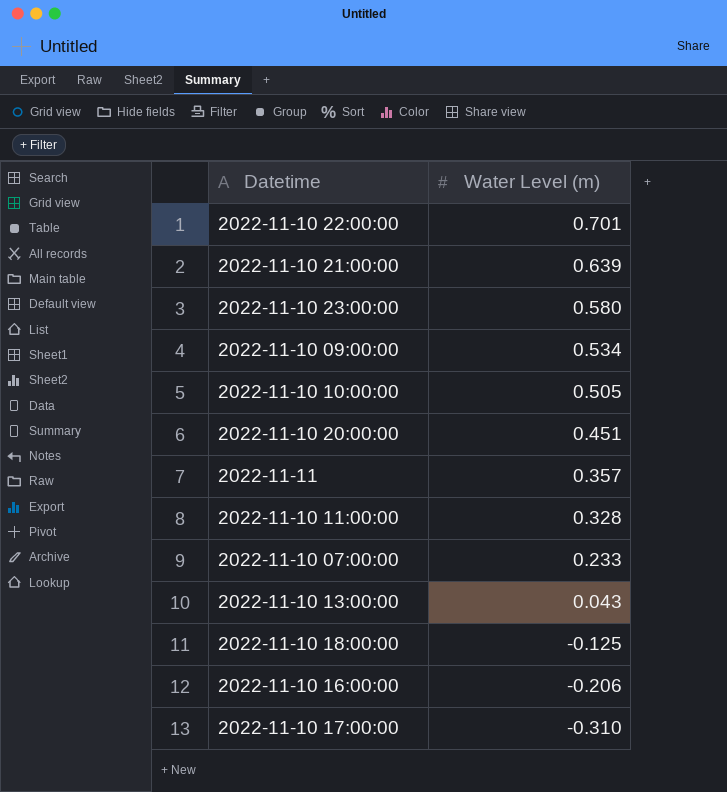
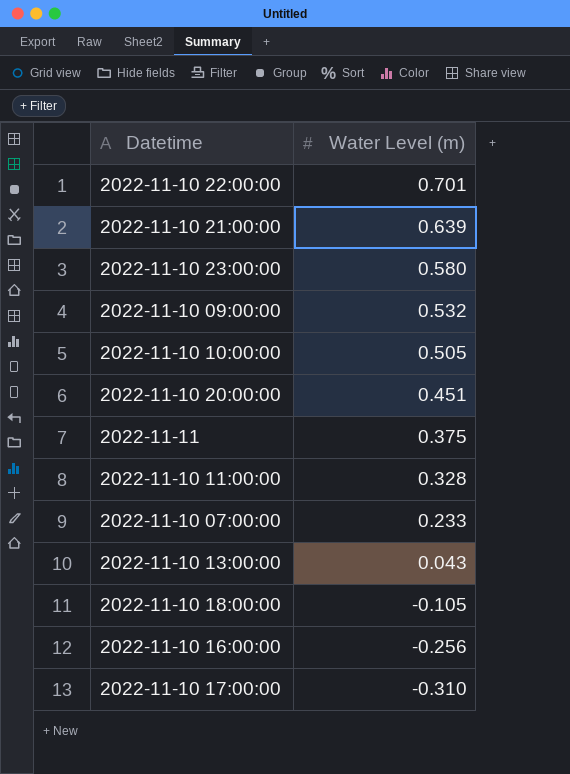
2022-11-10 09:00:00 | Water Level (m): 0.534 -> 0.532
2022-11-11 | Water Level (m): 0.357 -> 0.375
2022-11-10 18:00:00 | Water Level (m): -0.125 -> -0.105
2022-11-10 16:00:00 | Water Level (m): -0.206 -> -0.256

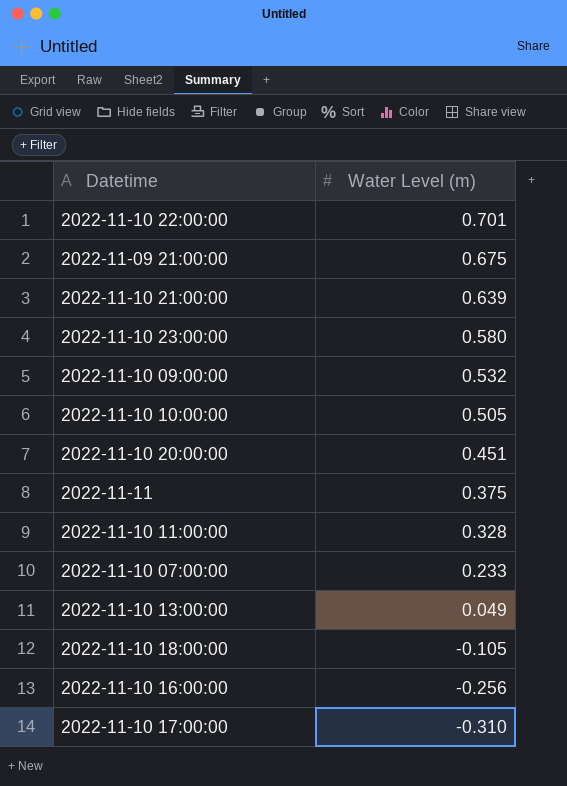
row 2022-11-09 21:00:00: none -> 0.675
2022-11-10 13:00:00 | Water Level (m): 0.043 -> 0.049

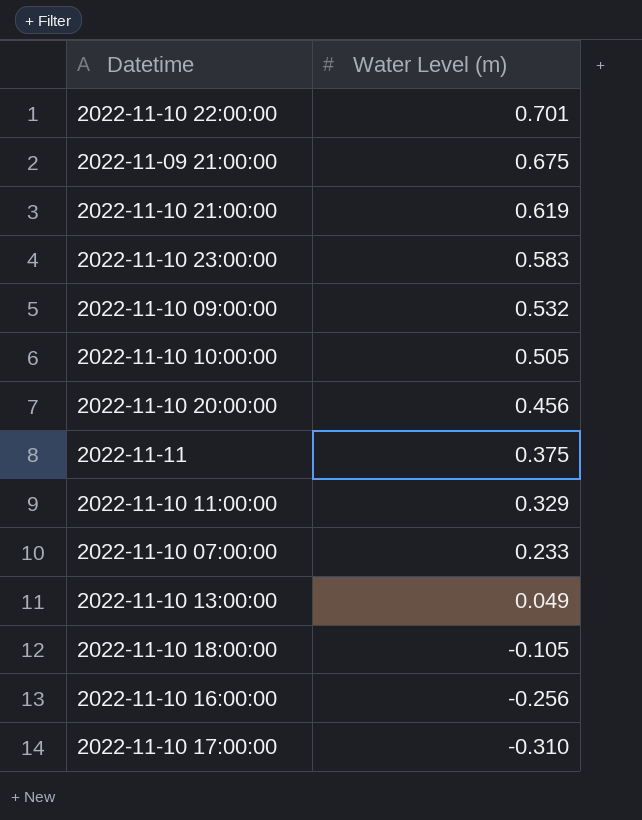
2022-11-10 21:00:00 | Water Level (m): 0.639 -> 0.619
2022-11-10 23:00:00 | Water Level (m): 0.580 -> 0.583
2022-11-10 20:00:00 | Water Level (m): 0.451 -> 0.456
2022-11-10 11:00:00 | Water Level (m): 0.328 -> 0.329

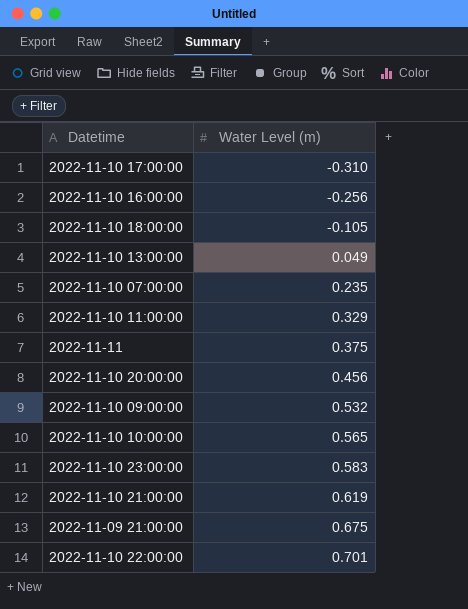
row order: Water Level (m) descending -> Water Level (m) ascending
2022-11-10 07:00:00 | Water Level (m): 0.233 -> 0.235
2022-11-10 10:00:00 | Water Level (m): 0.505 -> 0.565

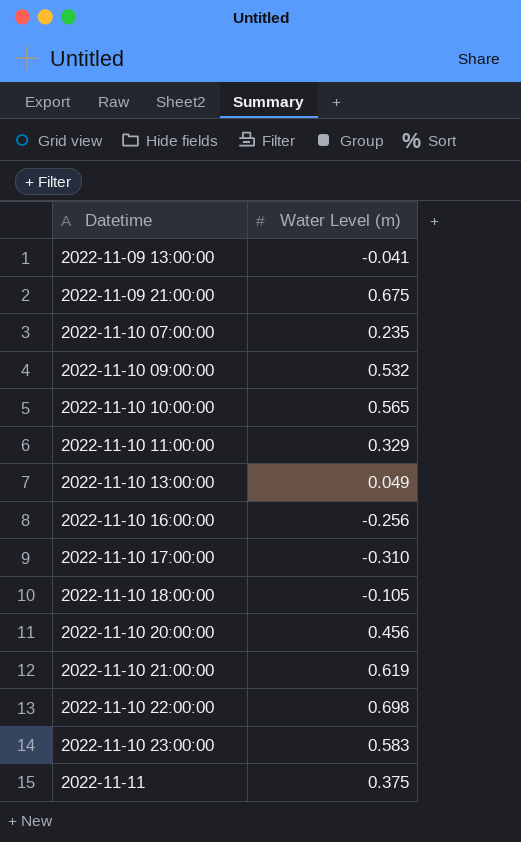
row order: Water Level (m) ascending -> Datetime ascending
row 2022-11-09 13:00:00: none -> -0.041
2022-11-10 22:00:00 | Water Level (m): 0.701 -> 0.698

